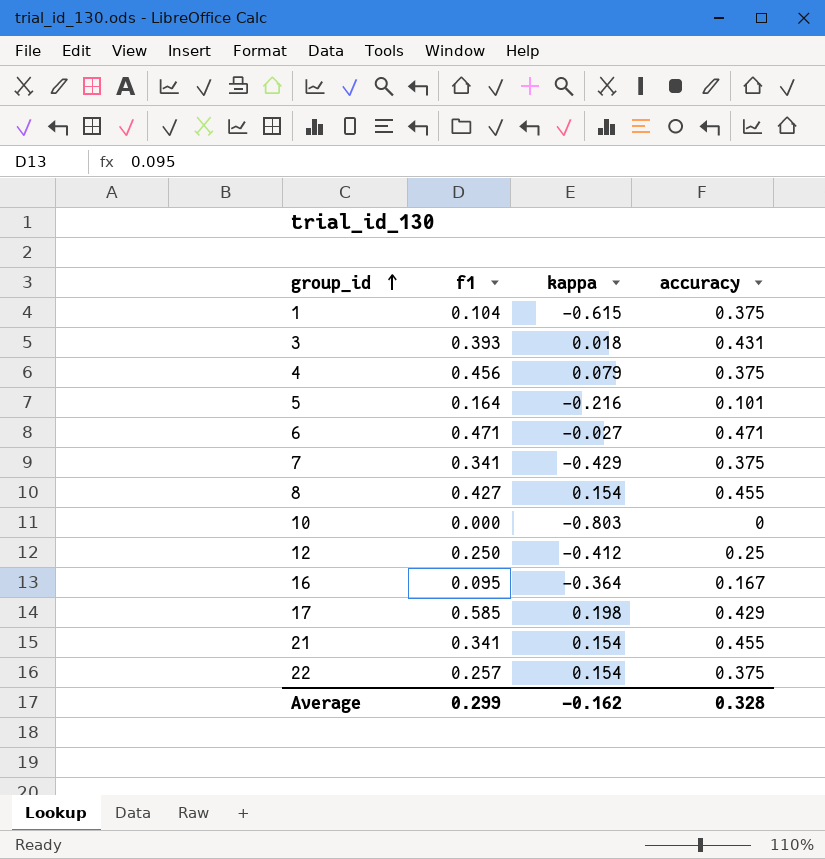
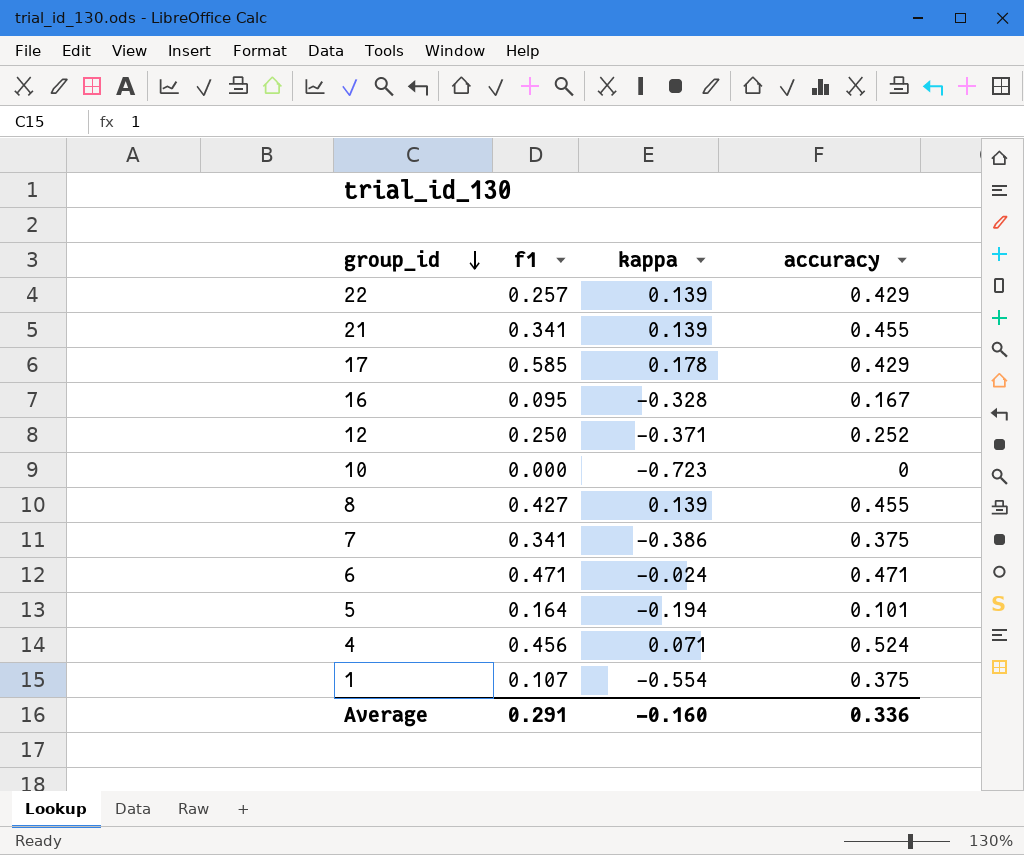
row order: group_id ascending -> group_id descending
row 3: 0.393 | 0.018 | 0.431 -> none
22 | kappa: 0.154 -> 0.139
22 | accuracy: 0.375 -> 0.429
21 | kappa: 0.154 -> 0.139
17 | kappa: 0.198 -> 0.178
16 | kappa: -0.364 -> -0.328
12 | kappa: -0.412 -> -0.371
12 | accuracy: 0.25 -> 0.252
10 | kappa: -0.803 -> -0.723
8 | kappa: 0.154 -> 0.139
7 | kappa: -0.429 -> -0.386
6 | kappa: -0.027 -> -0.024
5 | kappa: -0.216 -> -0.194
4 | kappa: 0.079 -> 0.071
4 | accuracy: 0.375 -> 0.524
1 | f1: 0.104 -> 0.107
1 | kappa: -0.615 -> -0.554
Average | f1: 0.299 -> 0.291
Average | kappa: -0.162 -> -0.160
Average | accuracy: 0.328 -> 0.336

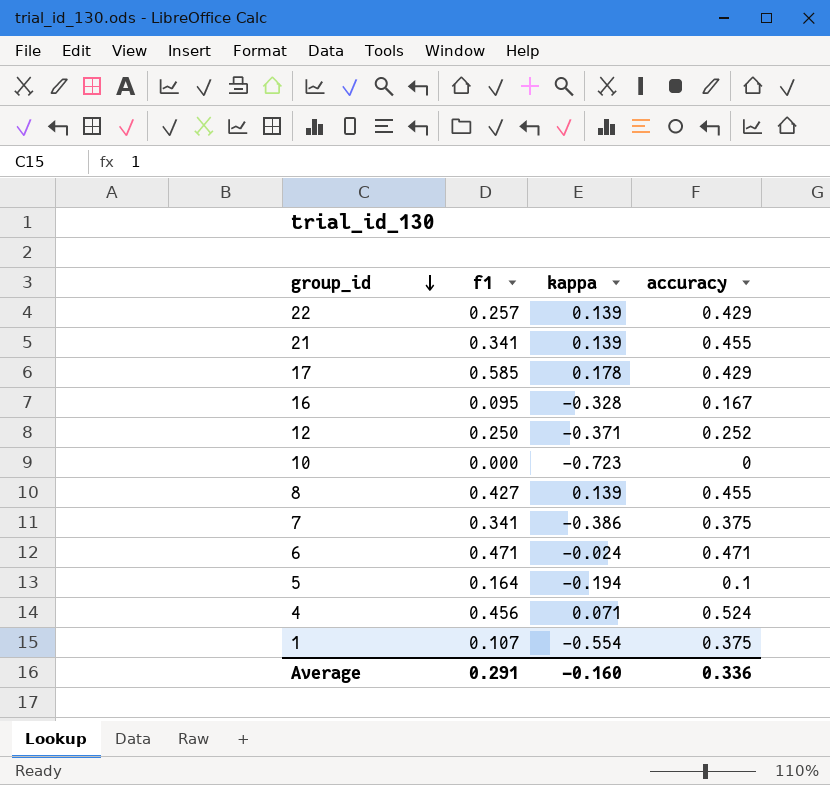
5 | accuracy: 0.101 -> 0.1

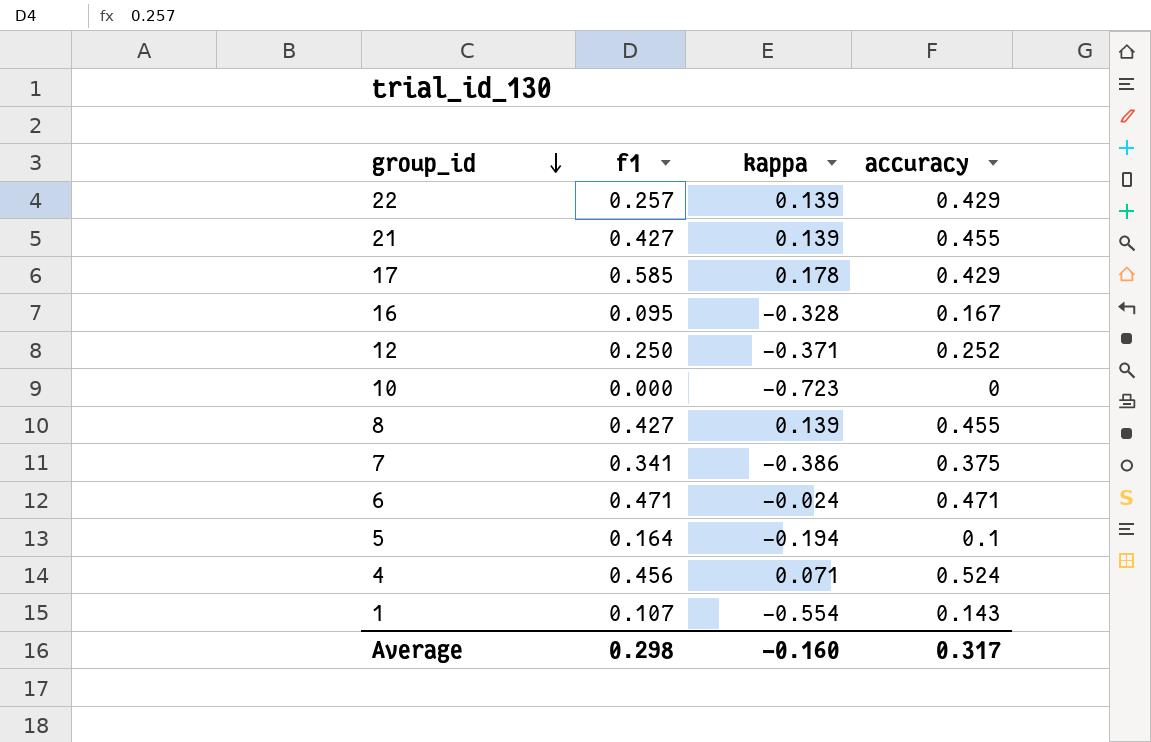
21 | f1: 0.341 -> 0.427
1 | accuracy: 0.375 -> 0.143
Average | f1: 0.291 -> 0.298
Average | accuracy: 0.336 -> 0.317

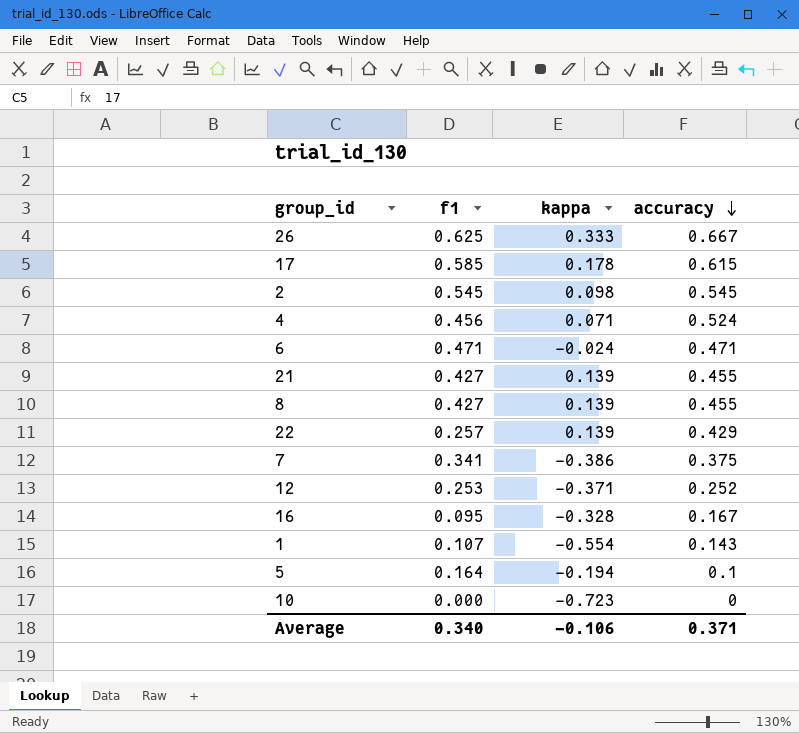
row order: group_id descending -> accuracy descending
row 26: none -> 0.625 | 0.333 | 0.667
17 | accuracy: 0.429 -> 0.615
row 2: none -> 0.545 | 0.098 | 0.545
12 | f1: 0.250 -> 0.253
Average | f1: 0.298 -> 0.340
Average | kappa: -0.160 -> -0.106
Average | accuracy: 0.317 -> 0.371

